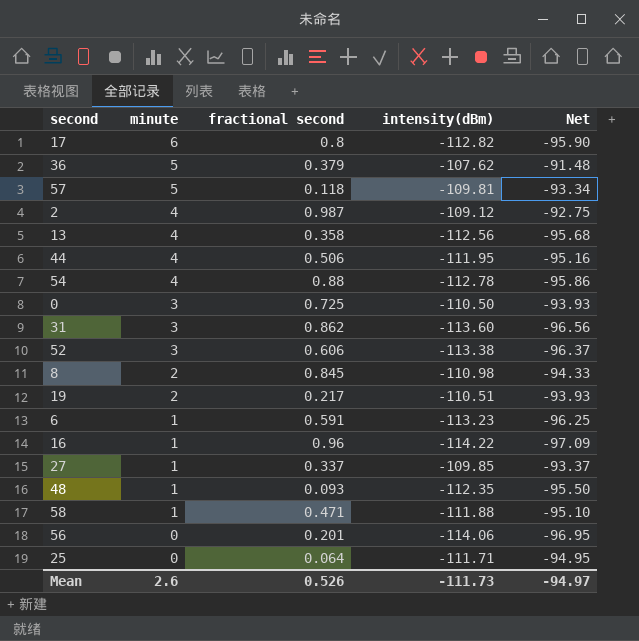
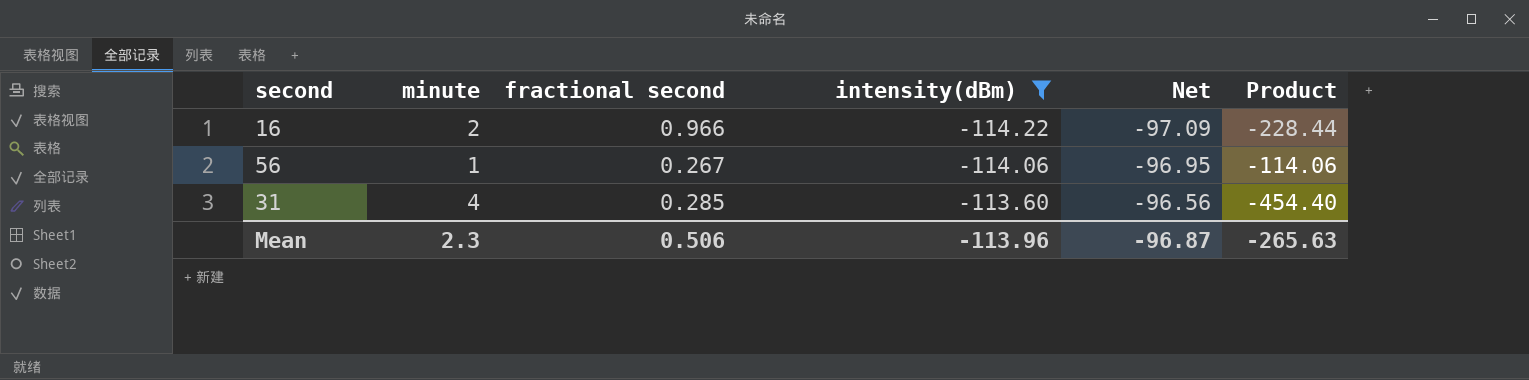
filter: none -> intensity(dBm) <= -113.60
row order: minute descending -> intensity(dBm) ascending
column Product | formula: none -> [minute] * [intensity(dBm)]
16 | minute: 1 -> 2
16 | fractional second: 0.96 -> 0.966
56 | minute: 0 -> 1
56 | fractional second: 0.201 -> 0.267
31 | minute: 3 -> 4
31 | fractional second: 0.862 -> 0.285
Mean | minute: 2.6 -> 2.3
Mean | fractional second: 0.526 -> 0.506
Mean | intensity(dBm): -111.73 -> -113.96
Mean | Net: -94.97 -> -96.87

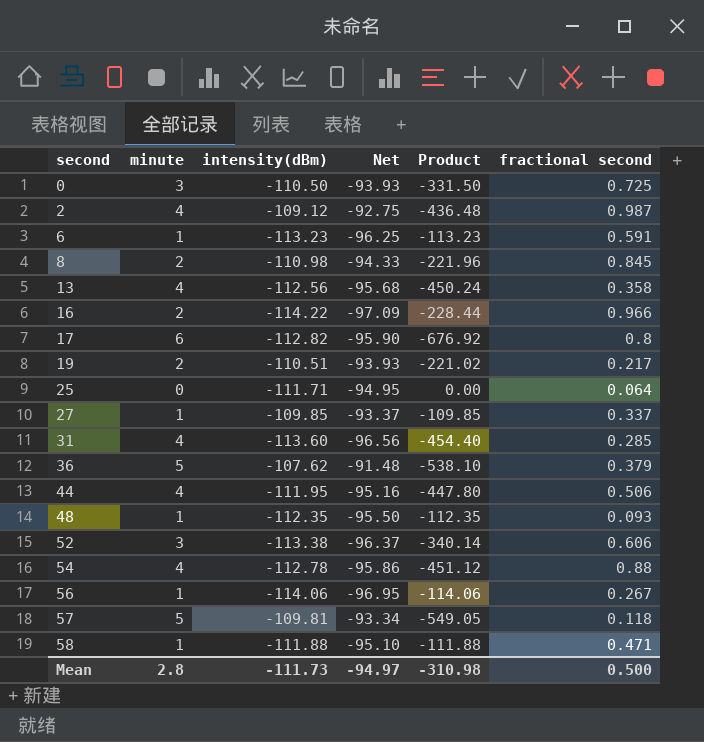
filter: intensity(dBm) <= -113.60 -> none
row order: intensity(dBm) ascending -> second ascending
column fractional second | position: 3 -> 6
Mean | minute: 2.3 -> 2.8
Mean | intensity(dBm): -113.96 -> -111.73
Mean | Net: -96.87 -> -94.97
Mean | Product: -265.63 -> -310.98
Mean | fractional second: 0.506 -> 0.500

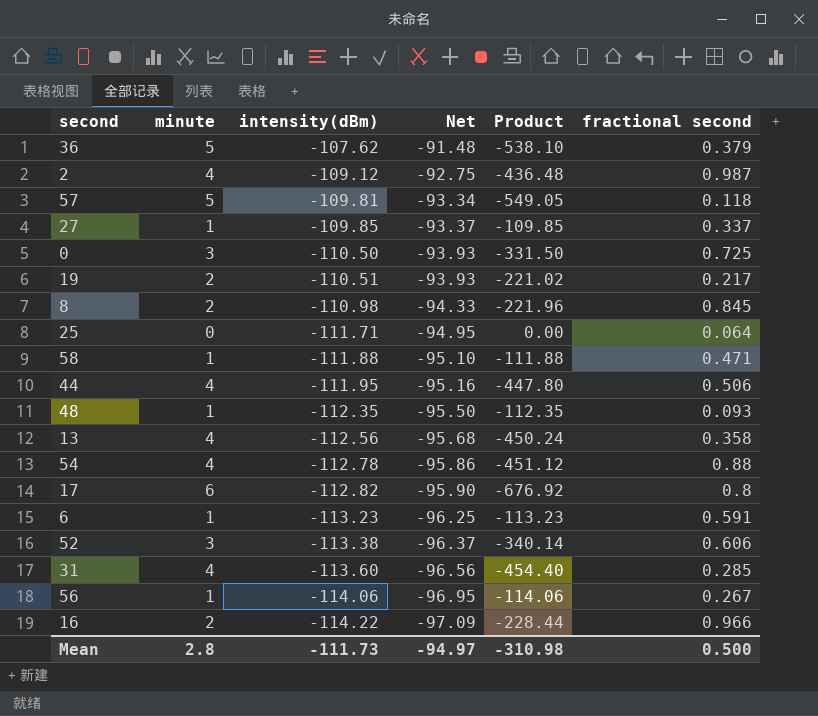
row order: second ascending -> intensity(dBm) descending

